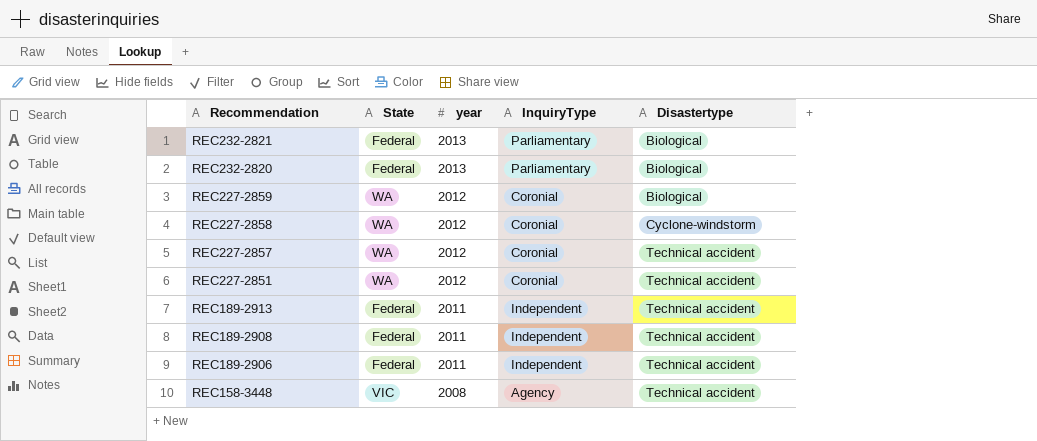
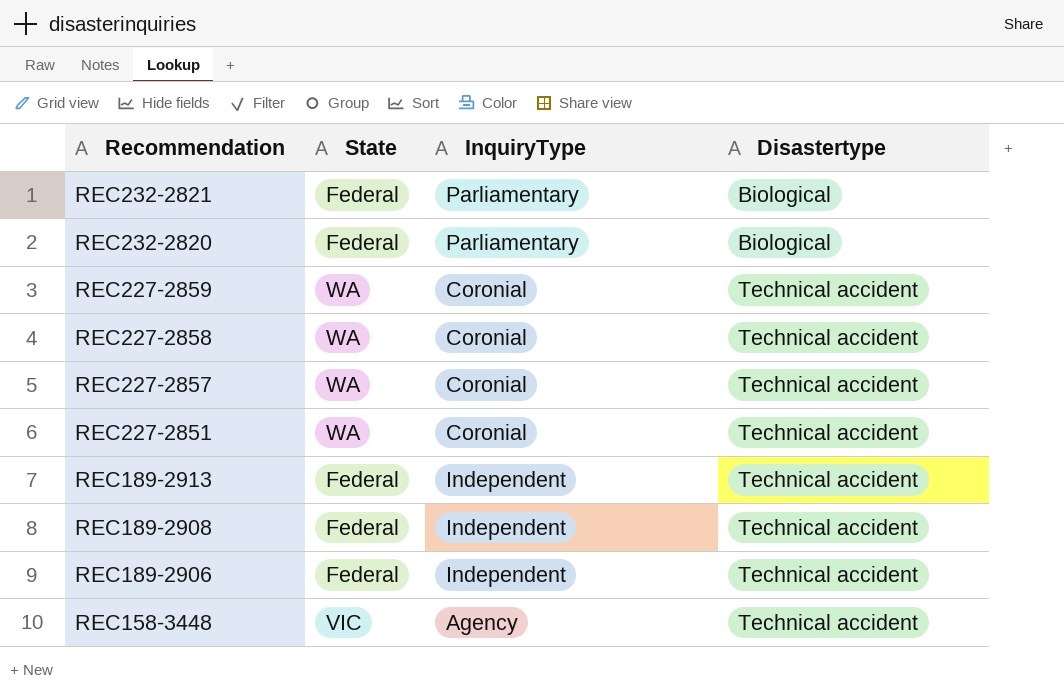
column year | position: 3 -> none
REC227-2859 | Disastertype: Biological -> Technical accident
REC227-2858 | Disastertype: Cyclone-windstorm -> Technical accident

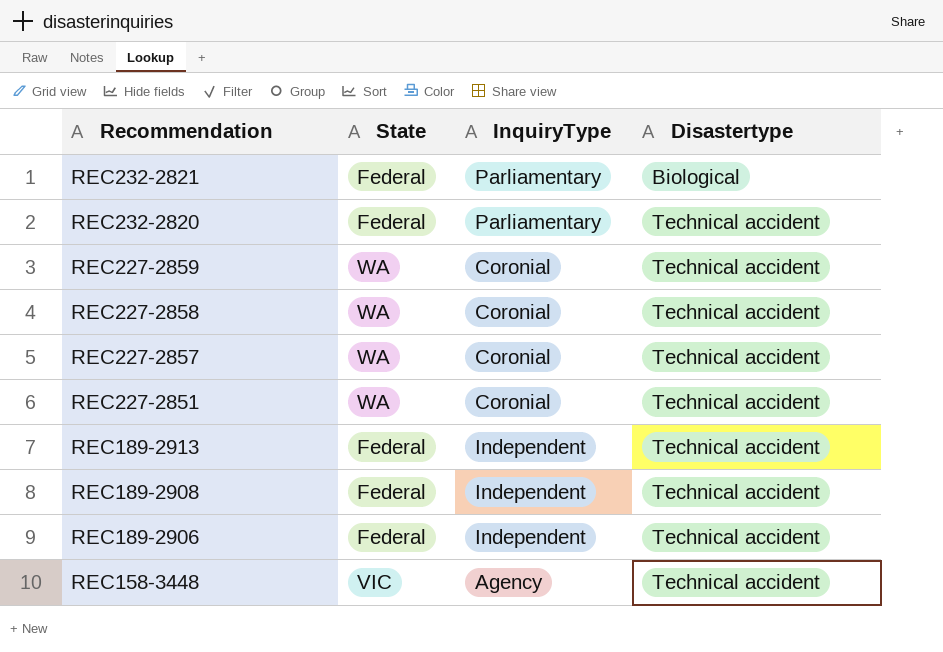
REC232-2820 | Disastertype: Biological -> Technical accident

